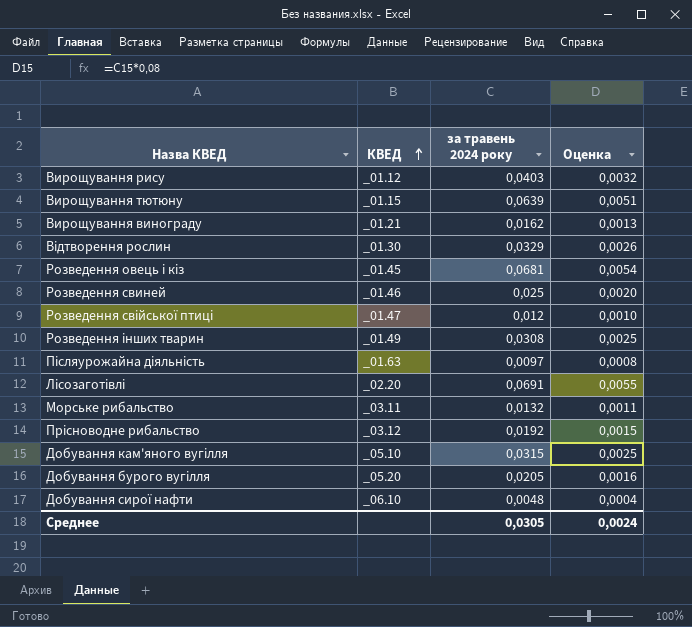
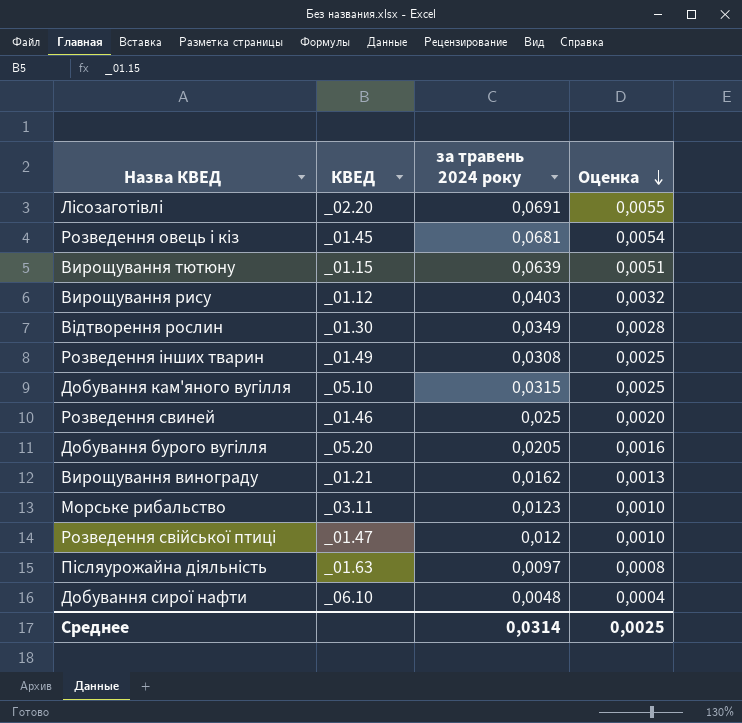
row order: КВЕД ascending -> Оценка descending
row Прiсноводне рибальство: _03.12 | 0,0192 | 0,0015 -> none
Вiдтворення рослин | за травень 2024 року: 0,0329 -> 0,0349
Вiдтворення рослин | Оценка: 0,0026 -> 0,0028
Морське рибальство | за травень 2024 року: 0,0132 -> 0,0123
Морське рибальство | Оценка: 0,0011 -> 0,0010
Среднее | за травень 2024 року: 0,0305 -> 0,0314
Среднее | Оценка: 0,0024 -> 0,0025

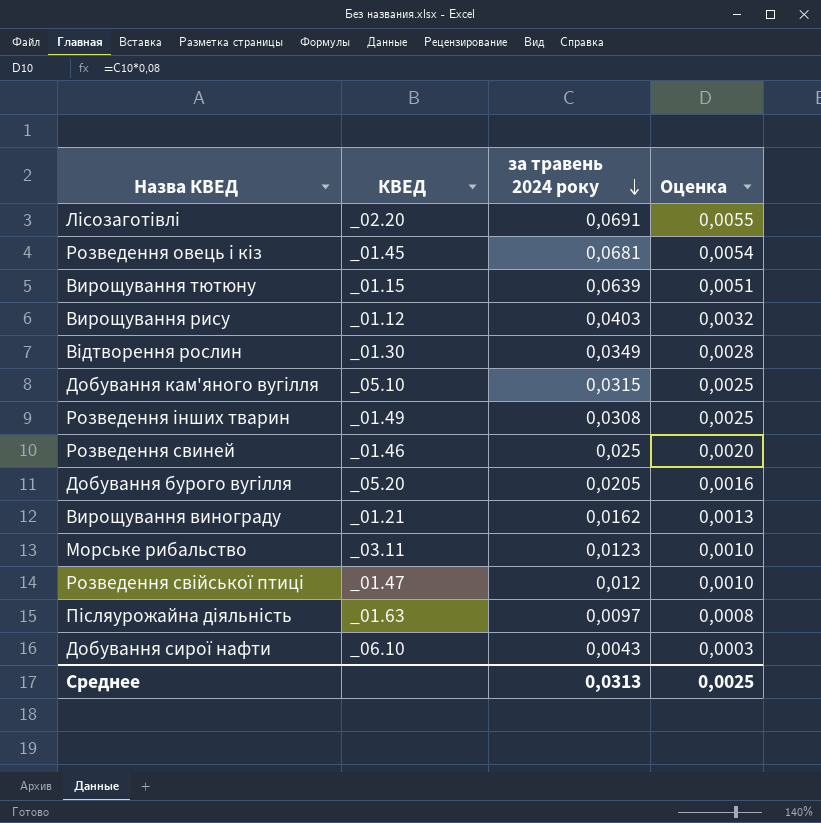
row order: Оценка descending -> за травень 2024 року descending
Добування сирої нафти | за травень 2024 року: 0,0048 -> 0,0043
Добування сирої нафти | Оценка: 0,0004 -> 0,0003
Среднее | за травень 2024 року: 0,0314 -> 0,0313

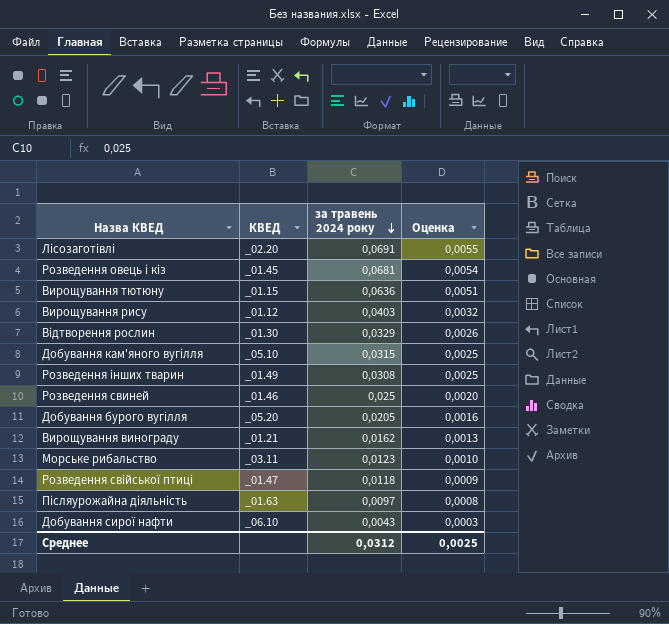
Вирощування тютюну | за травень 2024 року: 0,0639 -> 0,0636
Вiдтворення рослин | за травень 2024 року: 0,0349 -> 0,0329
Вiдтворення рослин | Оценка: 0,0028 -> 0,0026
Розведення свiйської птицi | за травень 2024 року: 0,012 -> 0,0118
Розведення свiйської птицi | Оценка: 0,0010 -> 0,0009
Среднее | за травень 2024 року: 0,0313 -> 0,0312

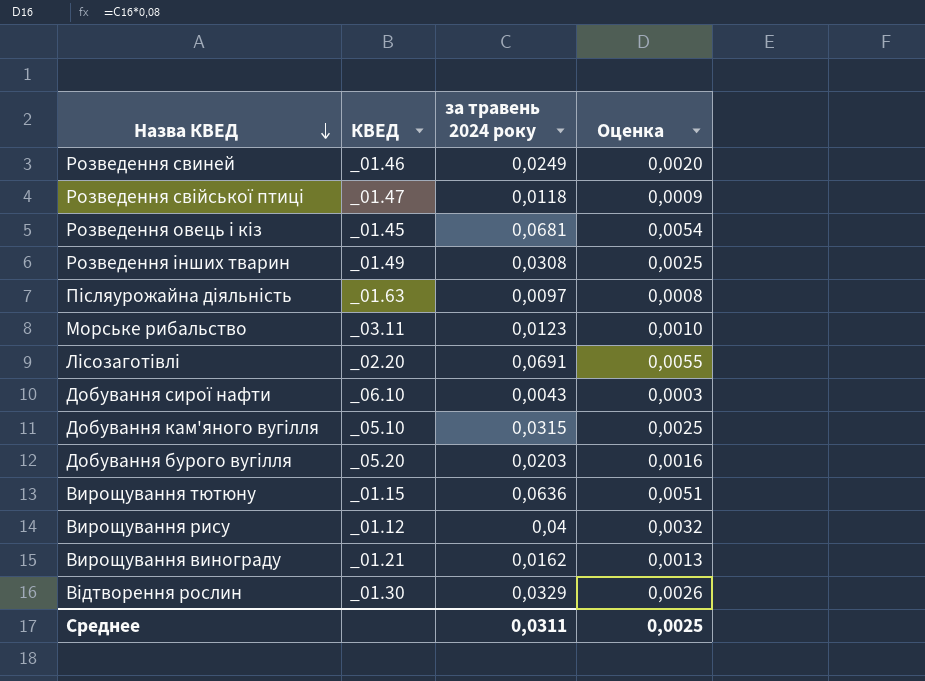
row order: за травень 2024 року descending -> Назва КВЕД descending
Розведення свиней | за травень 2024 року: 0,025 -> 0,0249
Добування бурого вугiлля | за травень 2024 року: 0,0205 -> 0,0203
Вирощування рису | за травень 2024 року: 0,0403 -> 0,04
Среднее | за травень 2024 року: 0,0312 -> 0,0311

